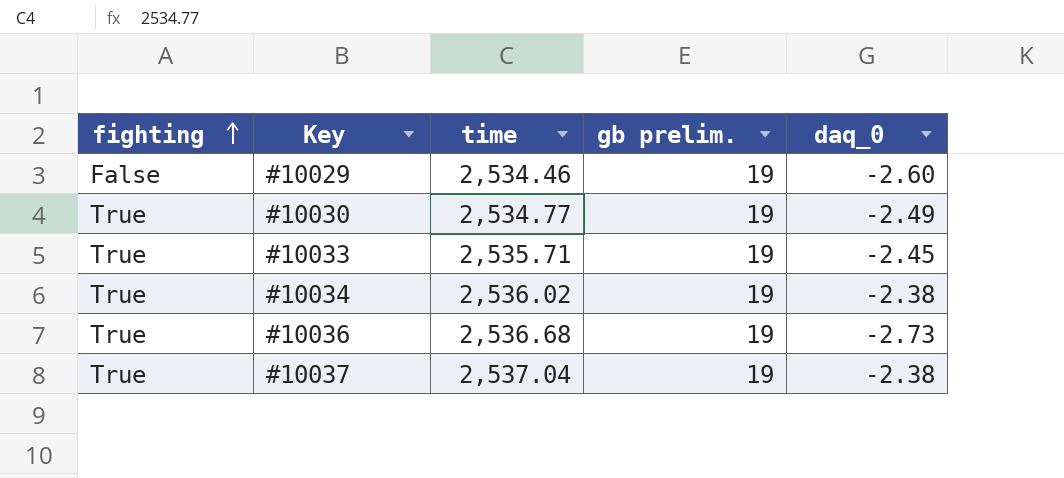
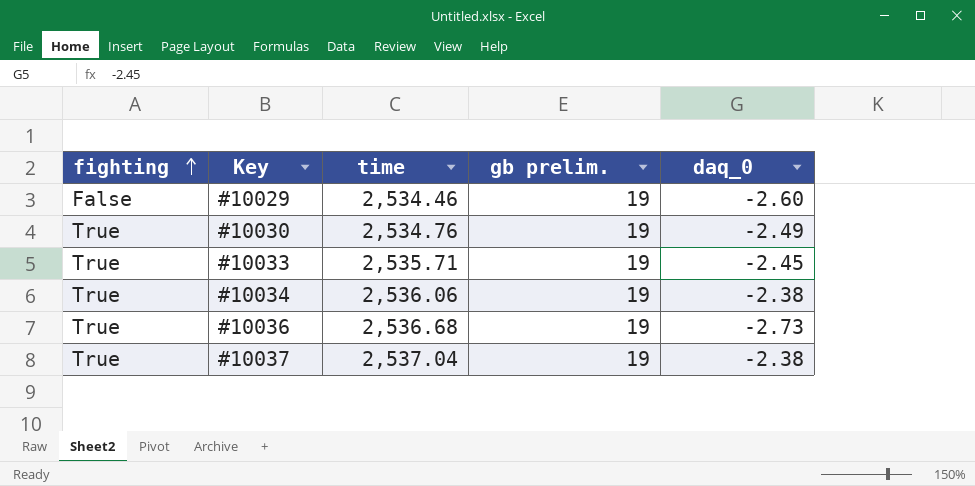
#10030 | time: 2,534.77 -> 2,534.76
#10034 | time: 2,536.02 -> 2,536.06

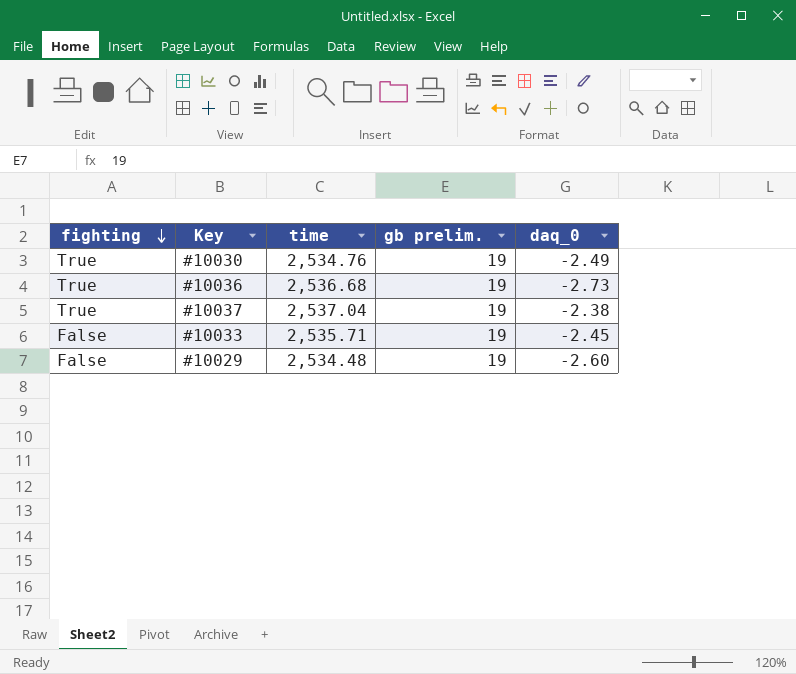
row order: fighting ascending -> fighting descending
row #10034: True | 2,536.06 | 19 | -2.38 -> none
#10033 | fighting: True -> False
#10029 | time: 2,534.46 -> 2,534.48

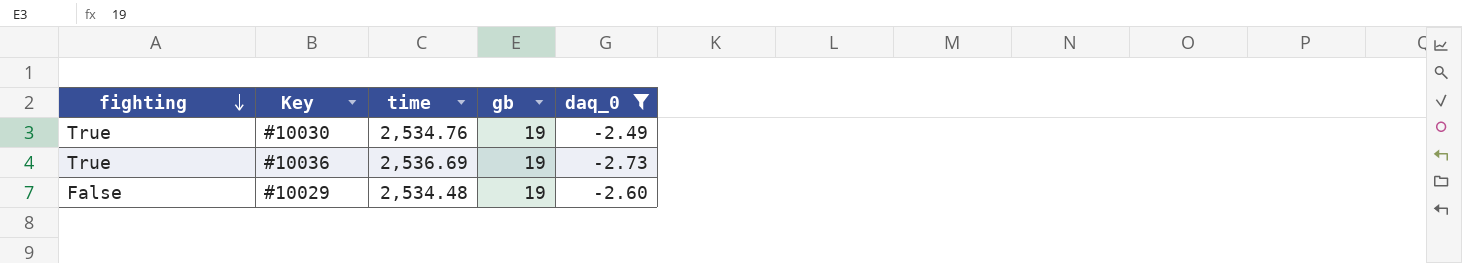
filter: none -> daq_0 <= -2.49
column name: gb prelim. -> gb
#10036 | time: 2,536.68 -> 2,536.69

